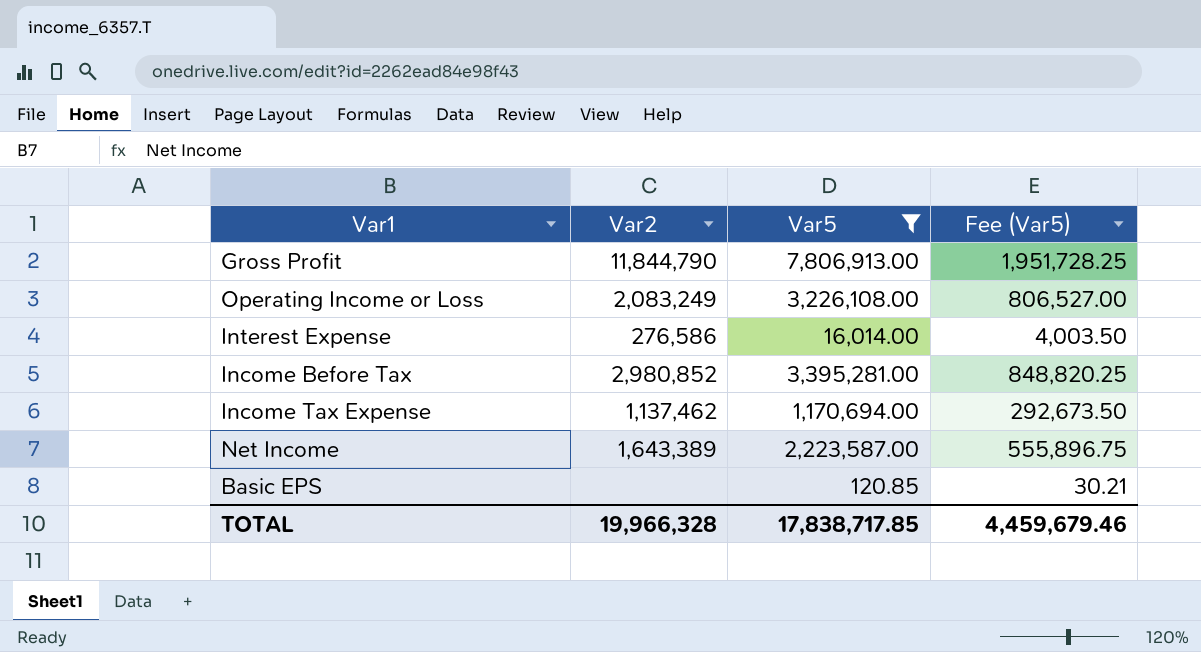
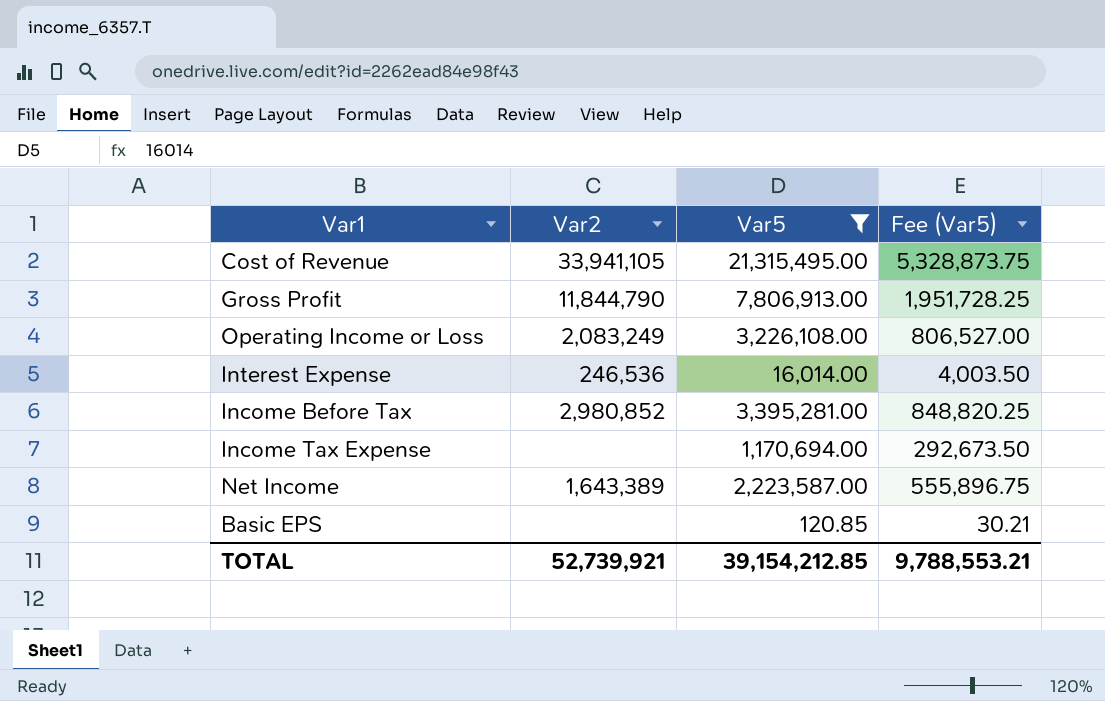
row Cost of Revenue: none -> 33,941,105 | 21,315,495.00 | 5,328,873.75
Interest Expense | Var2: 276,586 -> 246,536
Income Tax Expense | Var2: 1,137,462 -> none
TOTAL | Var2: 19,966,328 -> 52,739,921
TOTAL | Var5: 17,838,717.85 -> 39,154,212.85
TOTAL | Fee (Var5): 4,459,679.46 -> 9,788,553.21

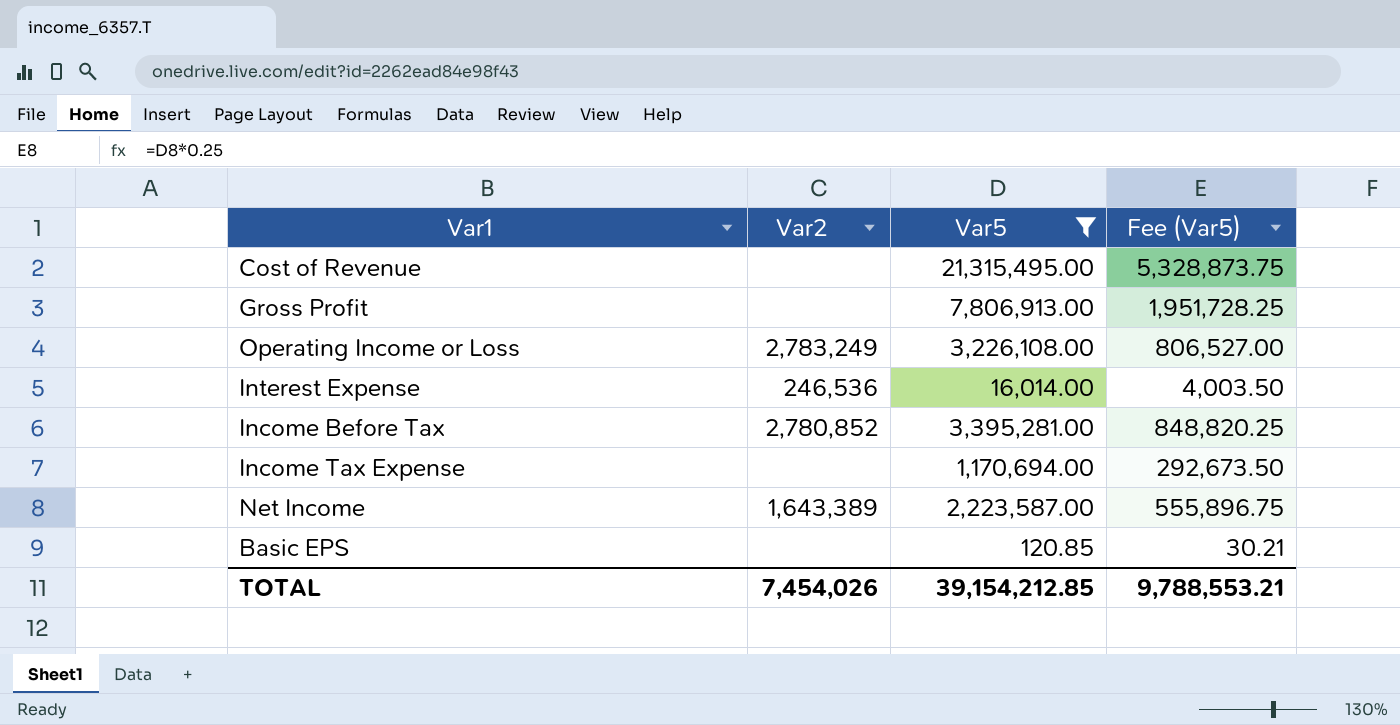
Cost of Revenue | Var2: 33,941,105 -> none
Gross Profit | Var2: 11,844,790 -> none
Operating Income or Loss | Var2: 2,083,249 -> 2,783,249
Income Before Tax | Var2: 2,980,852 -> 2,780,852
TOTAL | Var2: 52,739,921 -> 7,454,026

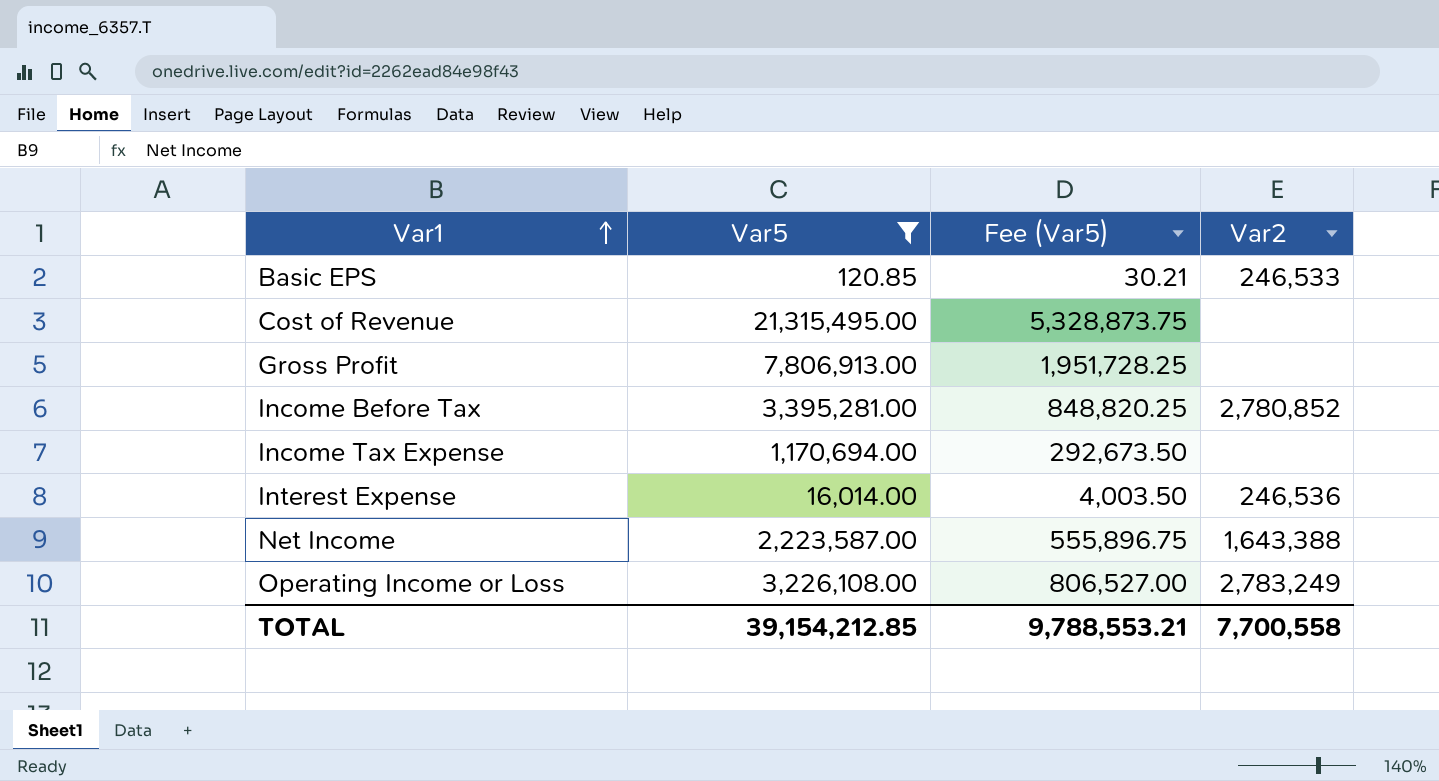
row order: none -> Var1 ascending
column Var2 | position: 2 -> 4
Basic EPS | Var2: none -> 246,533
Net Income | Var2: 1,643,389 -> 1,643,388
TOTAL | Var2: 7,454,026 -> 7,700,558

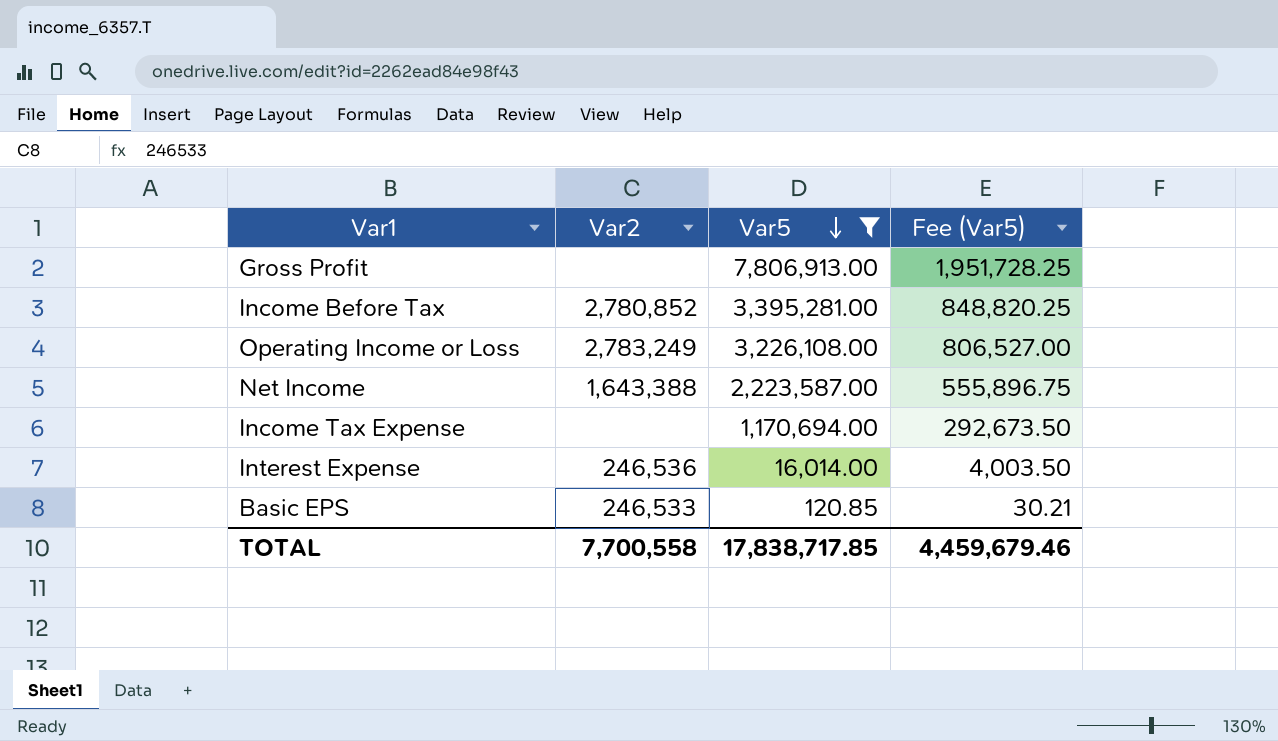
row order: Var1 ascending -> Var5 descending
column Var2 | position: 4 -> 2
row Cost of Revenue: 21,315,495.00 | 5,328,873.75 | none -> none
TOTAL | Var5: 39,154,212.85 -> 17,838,717.85
TOTAL | Fee (Var5): 9,788,553.21 -> 4,459,679.46

